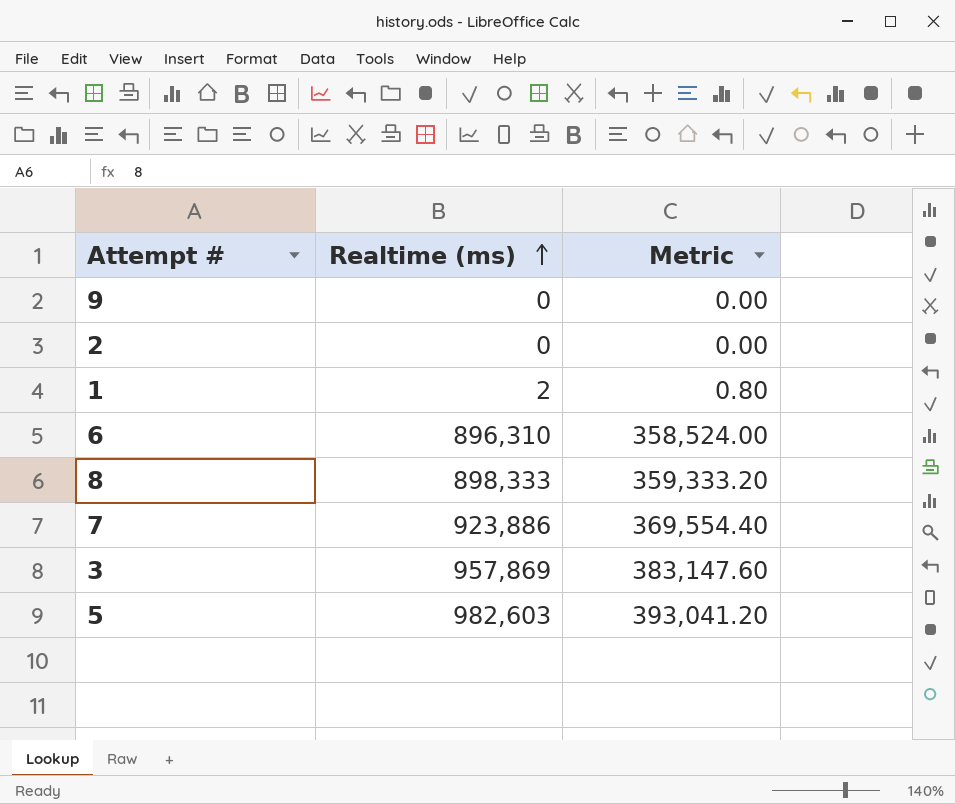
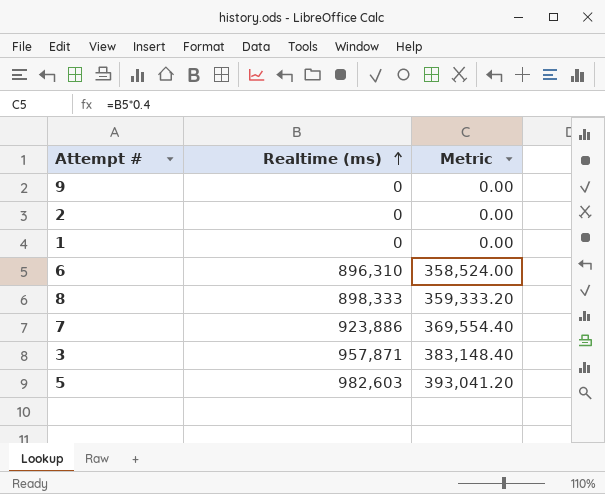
1 | Realtime (ms): 2 -> 0
1 | Metric: 0.80 -> 0.00
3 | Realtime (ms): 957,869 -> 957,871
3 | Metric: 383,147.60 -> 383,148.40

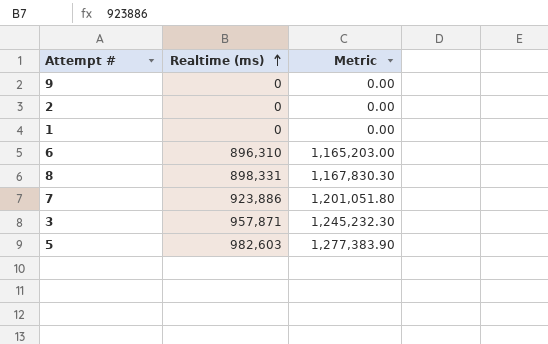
column Metric | formula: [Realtime (ms)] * 0.4 -> [Realtime (ms)] * 1.3
8 | Realtime (ms): 898,333 -> 898,331

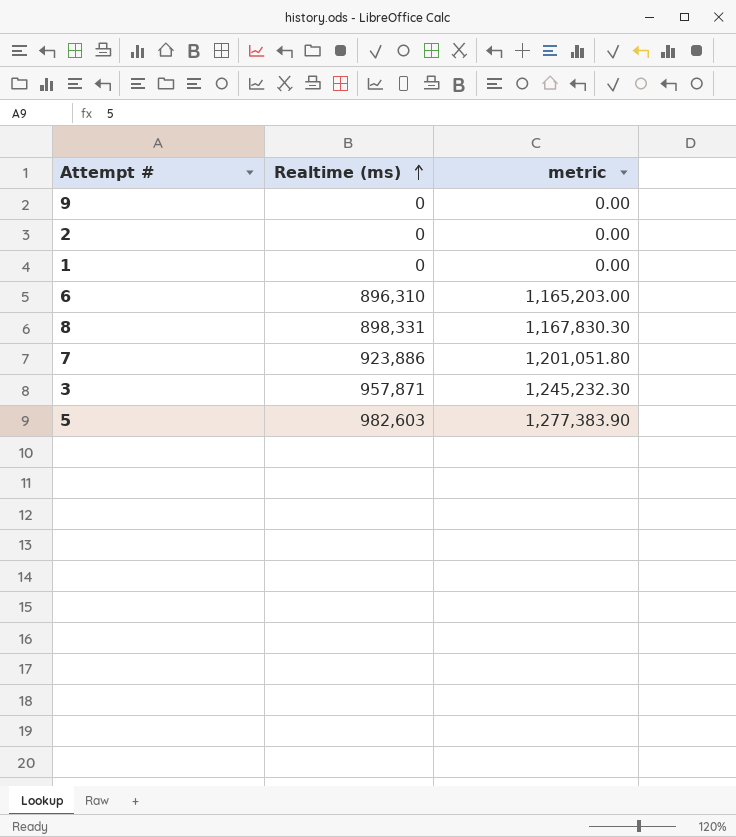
column name: Metric -> metric

